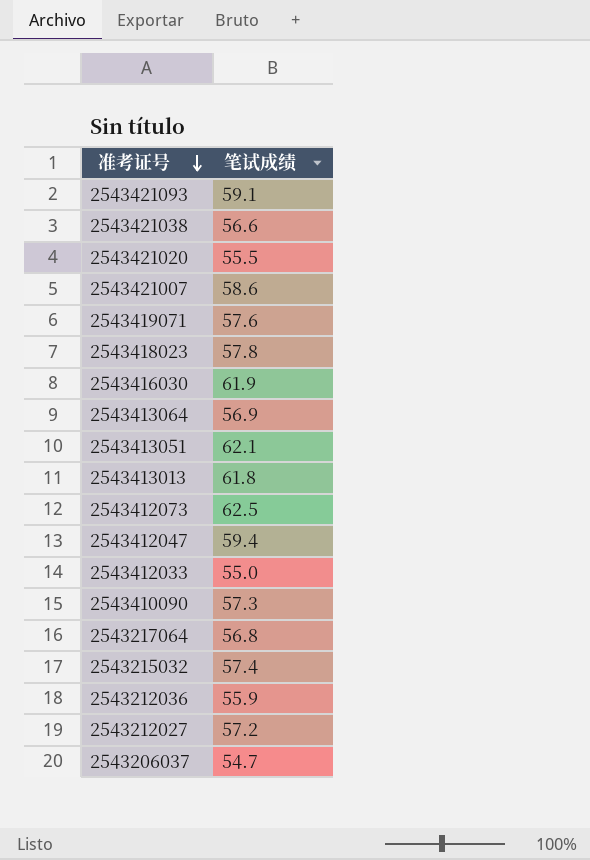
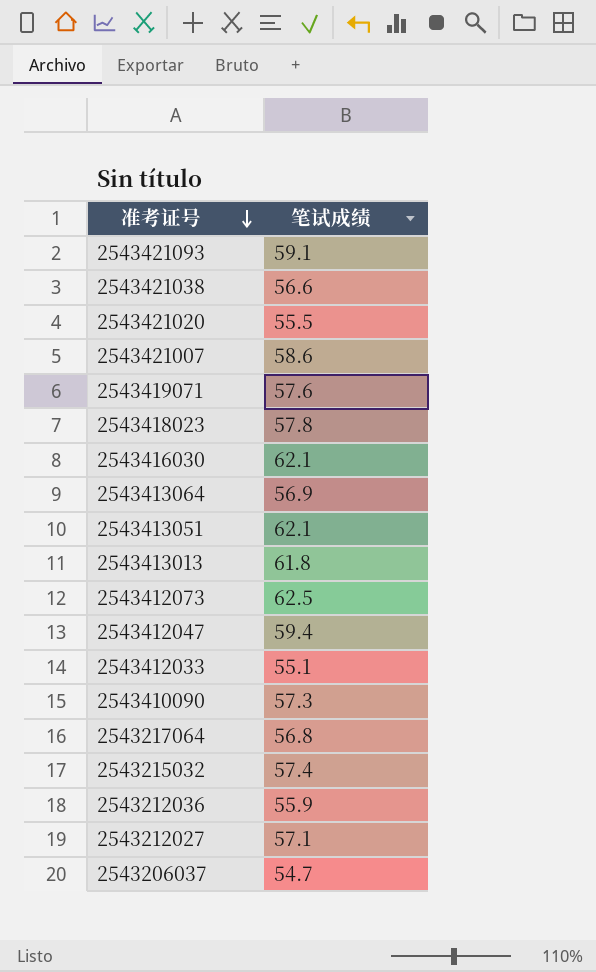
2543416030 | 笔试成绩: 61.9 -> 62.1
2543412033 | 笔试成绩: 55.0 -> 55.1
2543212027 | 笔试成绩: 57.2 -> 57.1

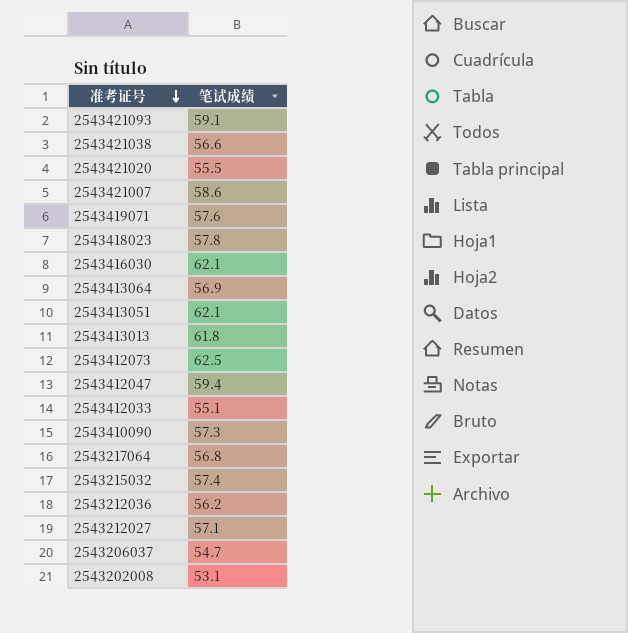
2543212036 | 笔试成绩: 55.9 -> 56.2
row 2543202008: none -> 53.1

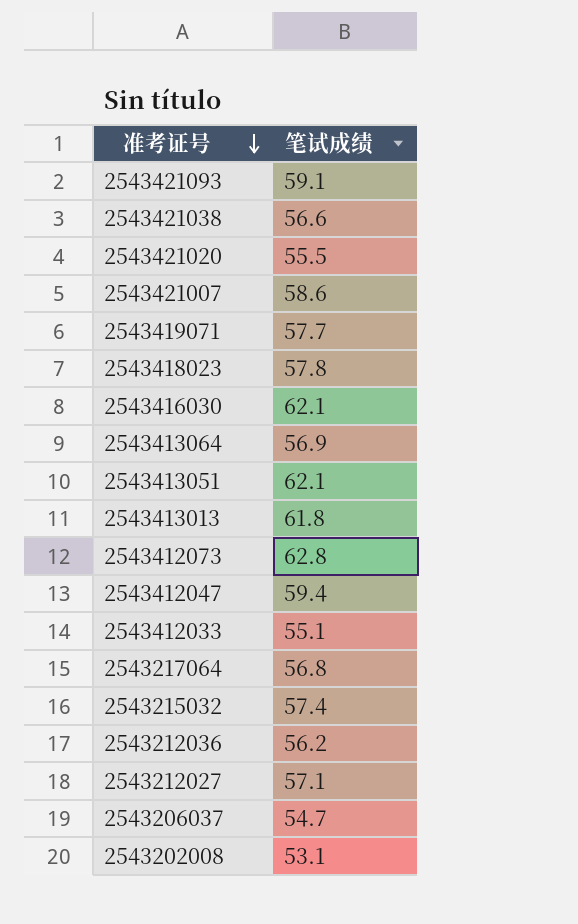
row 2543410090: 57.3 -> none
2543419071 | 笔试成绩: 57.6 -> 57.7
2543412073 | 笔试成绩: 62.5 -> 62.8

